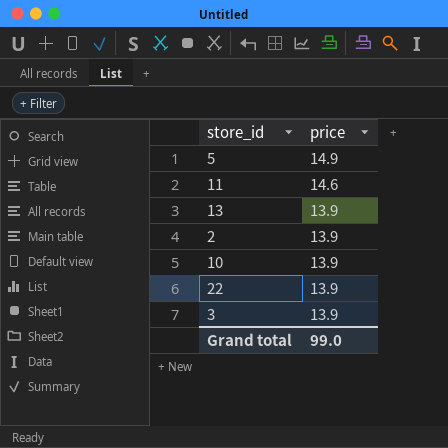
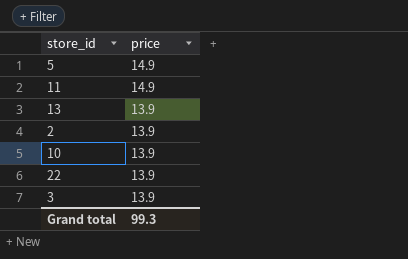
11 | price: 14.6 -> 14.9
Grand total | price: 99.0 -> 99.3

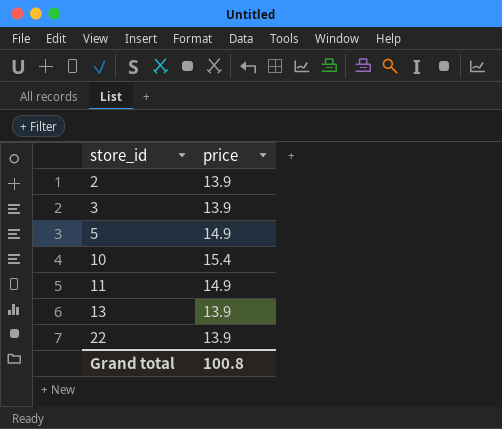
row order: price descending -> store_id ascending
10 | price: 13.9 -> 15.4
Grand total | price: 99.3 -> 100.8

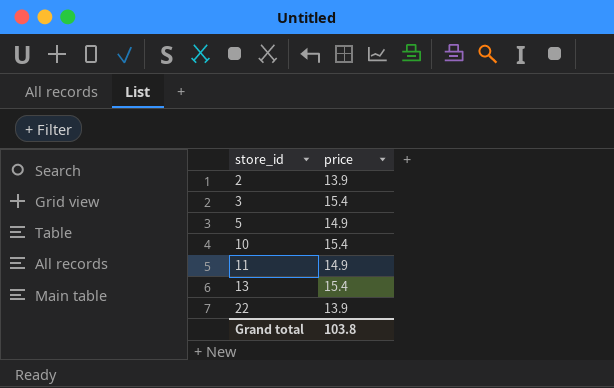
3 | price: 13.9 -> 15.4
13 | price: 13.9 -> 15.4
Grand total | price: 100.8 -> 103.8

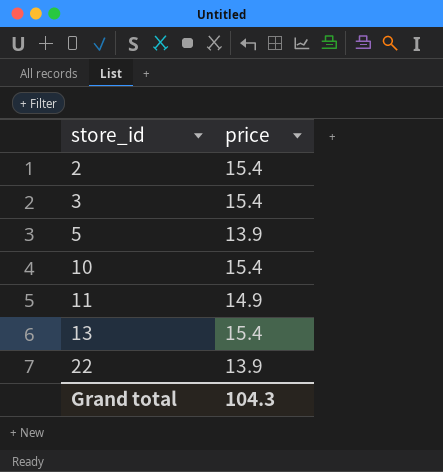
2 | price: 13.9 -> 15.4
5 | price: 14.9 -> 13.9
Grand total | price: 103.8 -> 104.3

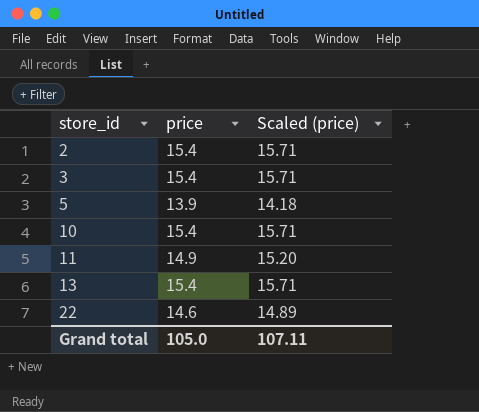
column Scaled (price) | formula: none -> [price] * 1.02
22 | price: 13.9 -> 14.6
Grand total | price: 104.3 -> 105.0

